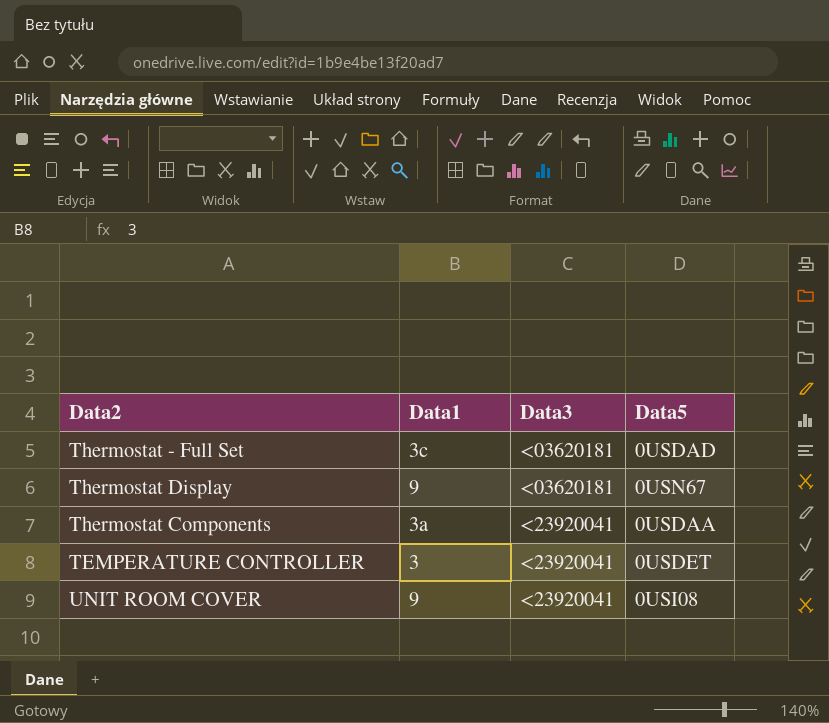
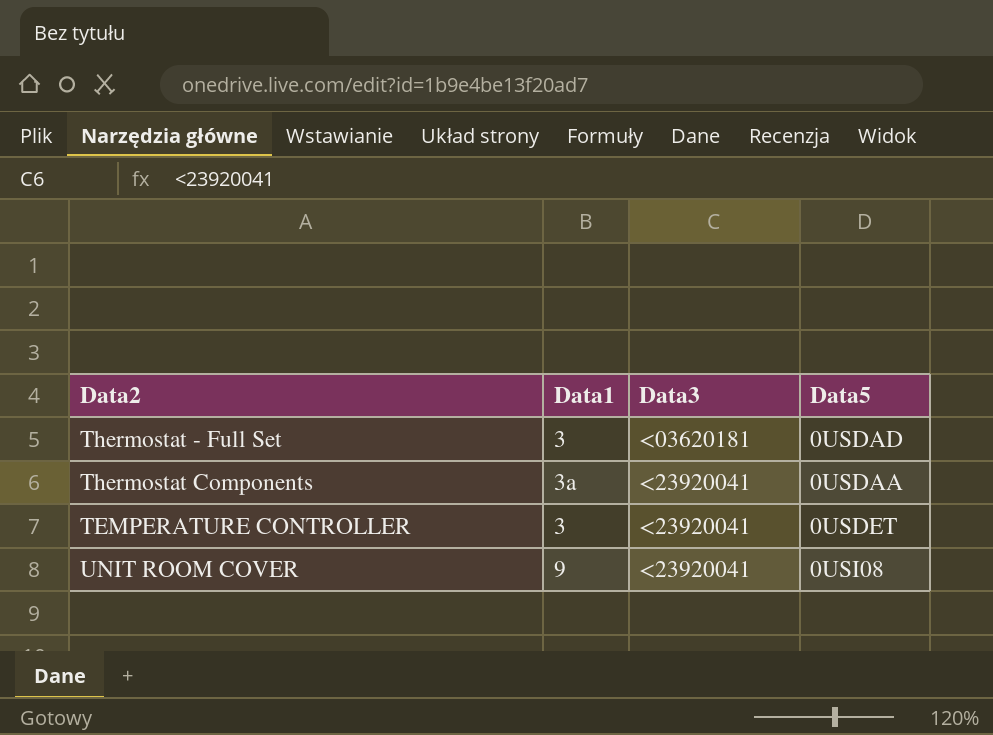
row Thermostat Display: 9 | <03620181 | 0USN67 -> none
Thermostat - Full Set | Data1: 3c -> 3

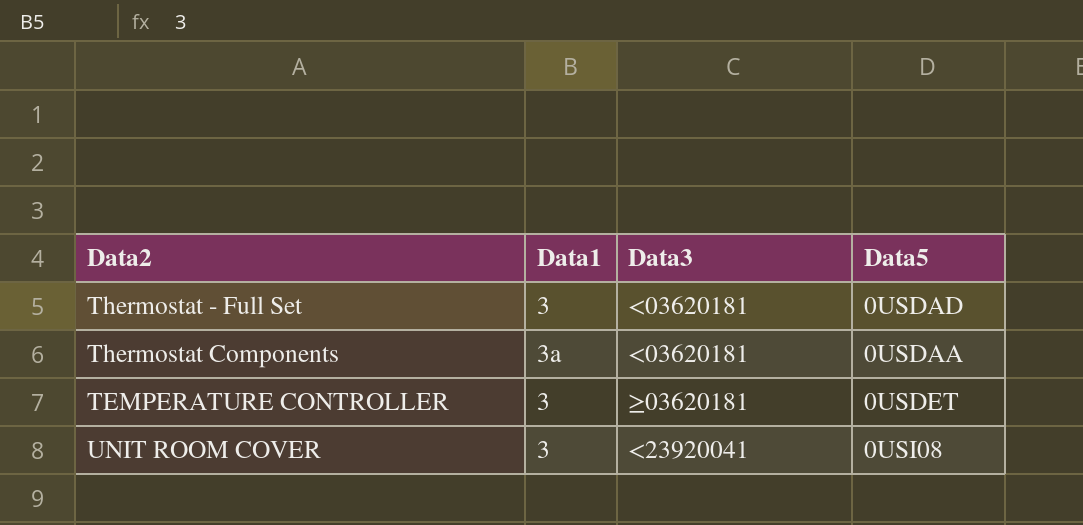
Thermostat Components | Data3: <23920041 -> <03620181
TEMPERATURE CONTROLLER | Data3: <23920041 -> ≥03620181
UNIT ROOM COVER | Data1: 9 -> 3

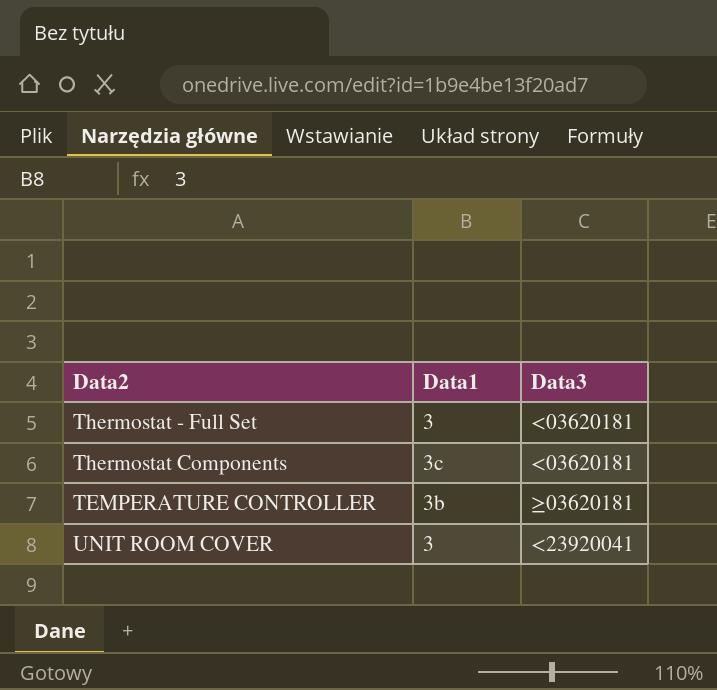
column Data5 | position: 4 -> none
Thermostat Components | Data1: 3a -> 3c
TEMPERATURE CONTROLLER | Data1: 3 -> 3b

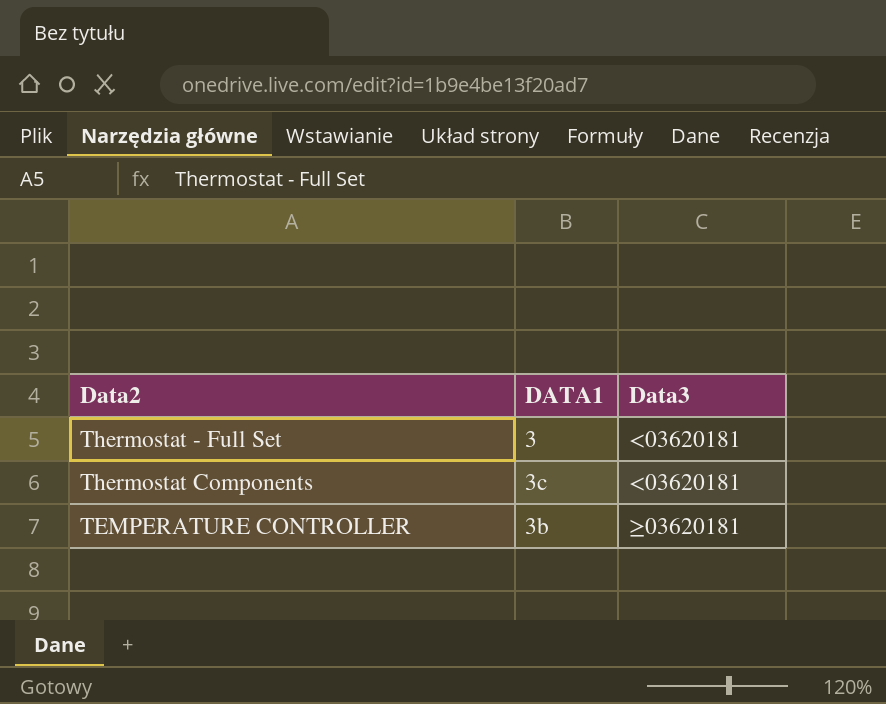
column name: Data1 -> DATA1
row UNIT ROOM COVER: 3 | <23920041 -> none

